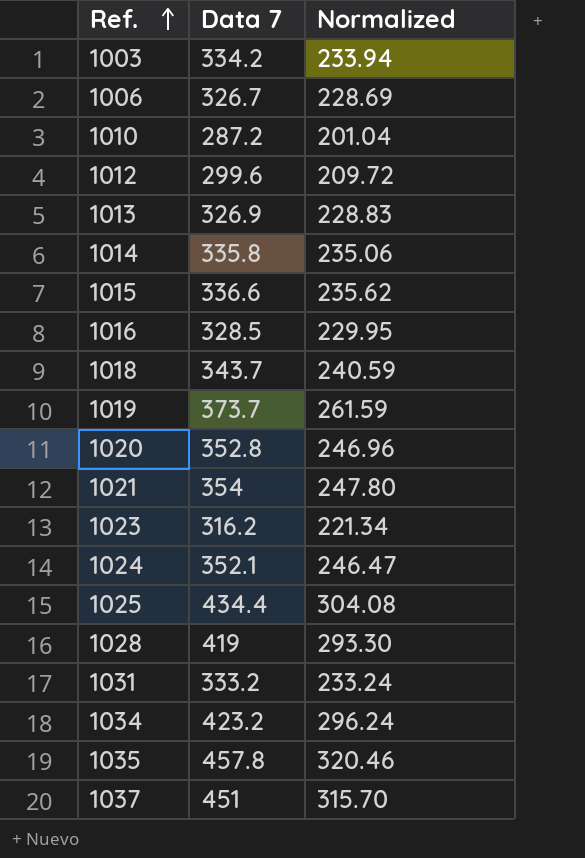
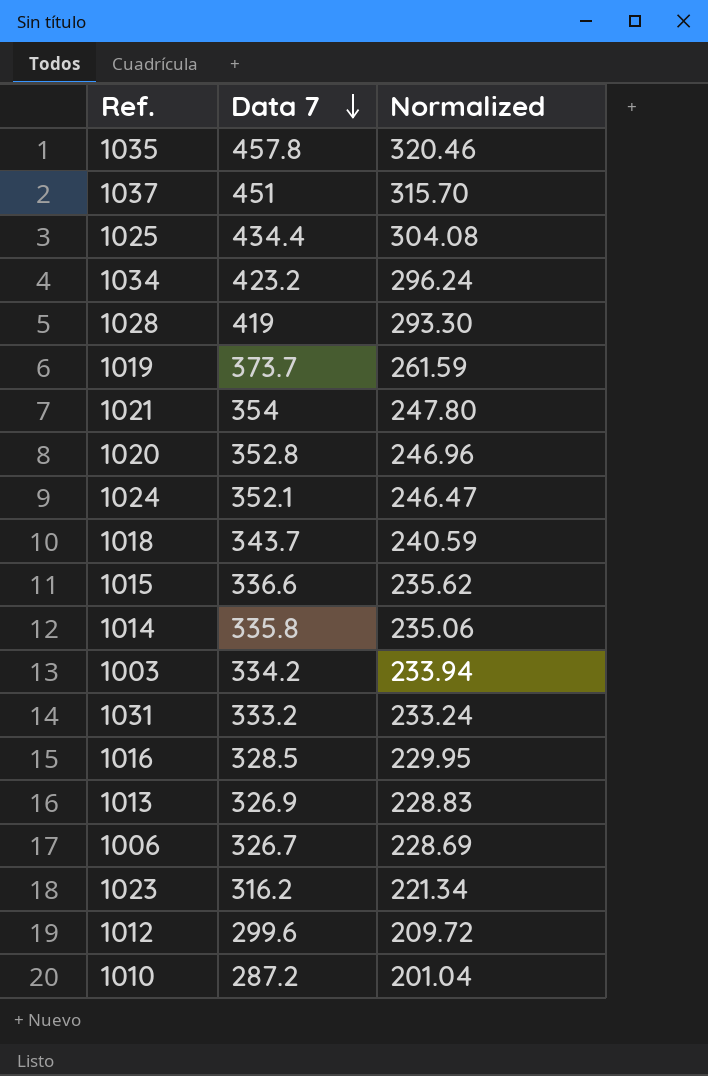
row order: Ref. ascending -> Data 7 descending

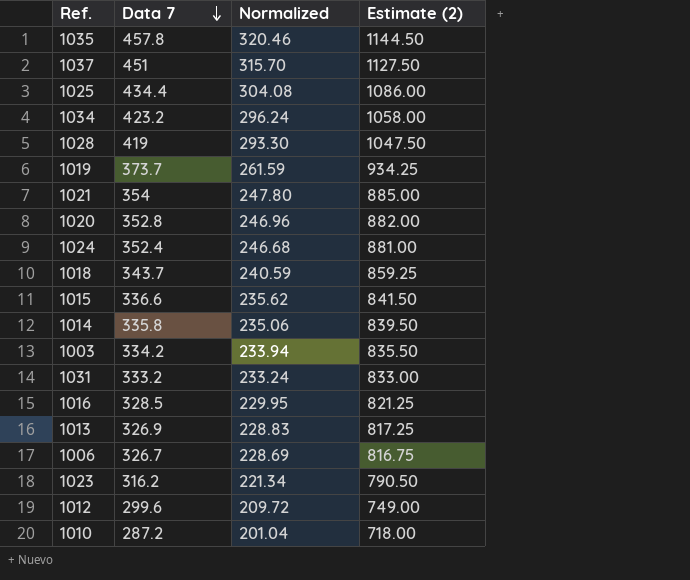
column Estimate (2) | formula: none -> [Data 7] * 2.5
1024 | Data 7: 352.1 -> 352.4
1024 | Normalized: 246.47 -> 246.68

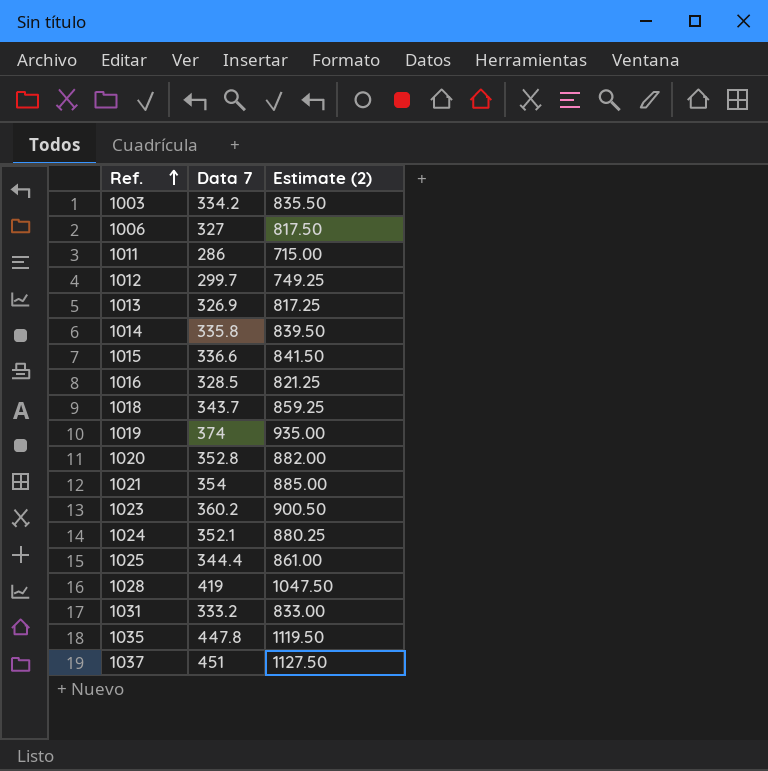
row order: Data 7 descending -> Ref. ascending
column Normalized | formula: [Data 7] * 0.7 -> none
row 1034: 423.2 | 296.24 | 1058.00 -> none
row 1010: 287.2 | 201.04 | 718.00 -> none
1006 | Data 7: 326.7 -> 327
1006 | Estimate (2): 816.75 -> 817.50
row 1011: none -> 286 | 715.00
1012 | Data 7: 299.6 -> 299.7
1012 | Estimate (2): 749.00 -> 749.25
1019 | Data 7: 373.7 -> 374
1019 | Estimate (2): 934.25 -> 935.00
1023 | Data 7: 316.2 -> 360.2
1023 | Estimate (2): 790.50 -> 900.50
1024 | Data 7: 352.4 -> 352.1
1024 | Estimate (2): 881.00 -> 880.25
1025 | Data 7: 434.4 -> 344.4
1025 | Estimate (2): 1086.00 -> 861.00
1035 | Data 7: 457.8 -> 447.8
1035 | Estimate (2): 1144.50 -> 1119.50

